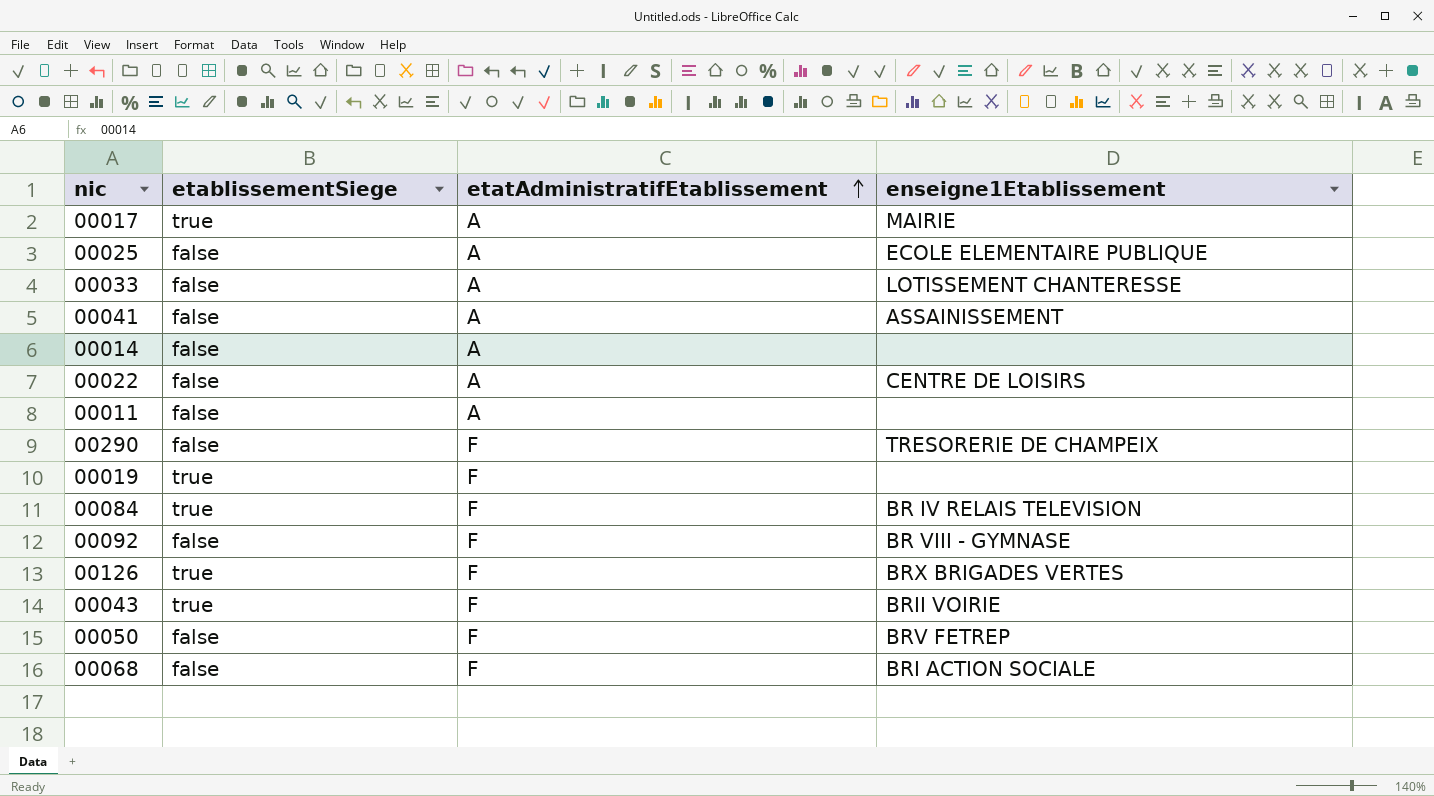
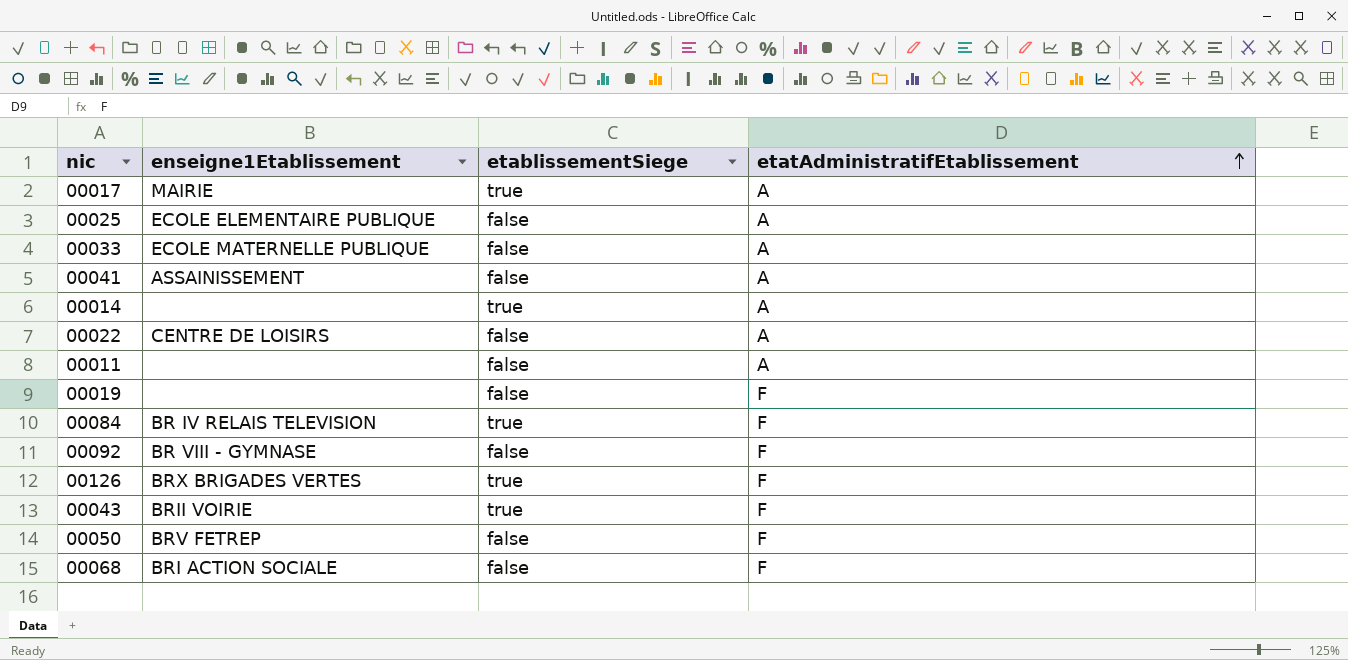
column enseigne1Etablissement | position: 4 -> 2
row 00290: false | F | TRESORERIE DE CHAMPEIX -> none
00033 | enseigne1Etablissement: LOTISSEMENT CHANTERESSE -> ECOLE MATERNELLE PUBLIQUE
00014 | etablissementSiege: false -> true
00019 | etablissementSiege: true -> false

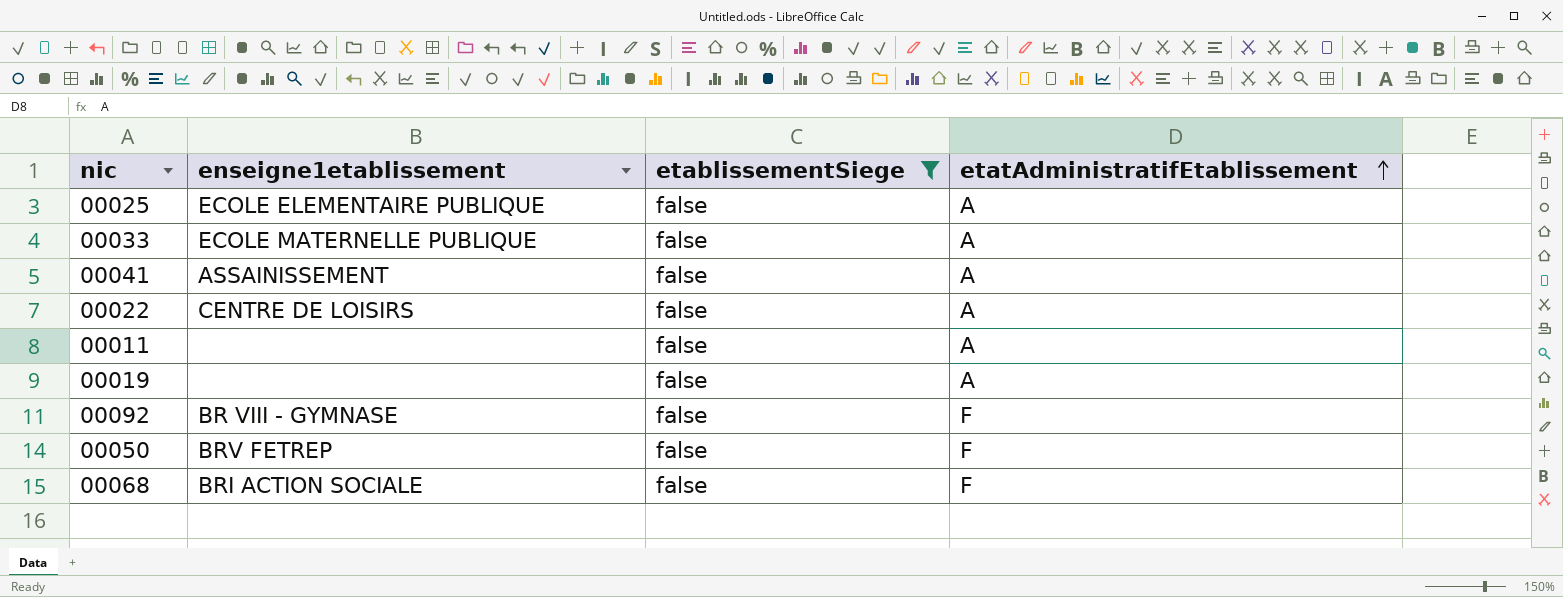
filter: none -> etablissementSiege = false
column name: enseigne1Etablissement -> enseigne1etablissement
00019 | etatAdministratifEtablissement: F -> A

